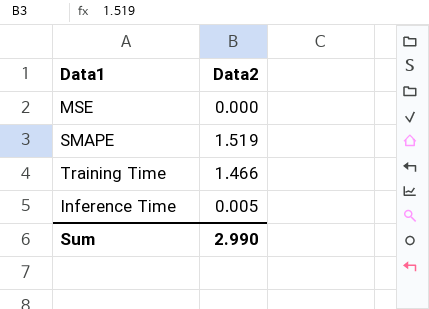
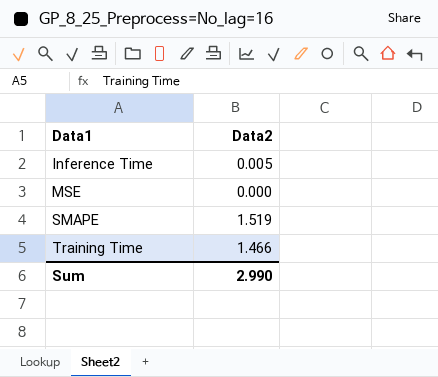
row order: none -> Data1 ascending

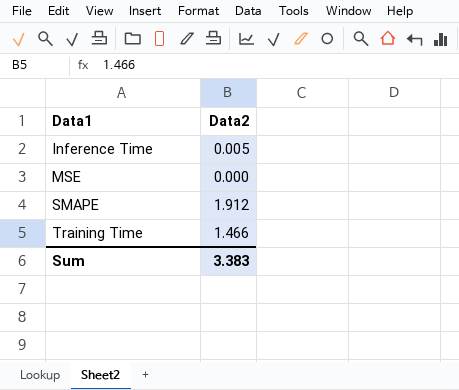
SMAPE | Data2: 1.519 -> 1.912
Sum | Data2: 2.990 -> 3.383

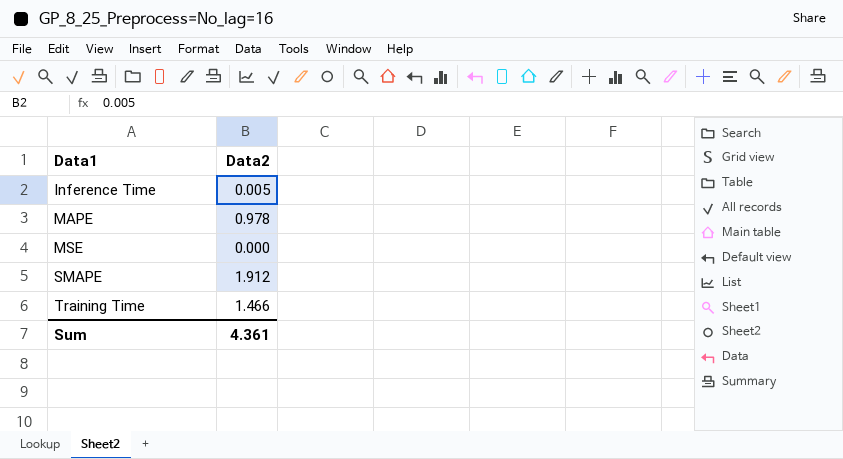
row MAPE: none -> 0.978
Sum | Data2: 3.383 -> 4.361

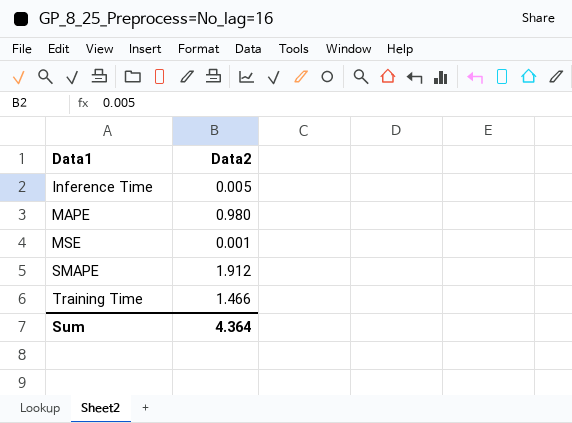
MAPE | Data2: 0.978 -> 0.980
MSE | Data2: 0.000 -> 0.001
Sum | Data2: 4.361 -> 4.364

